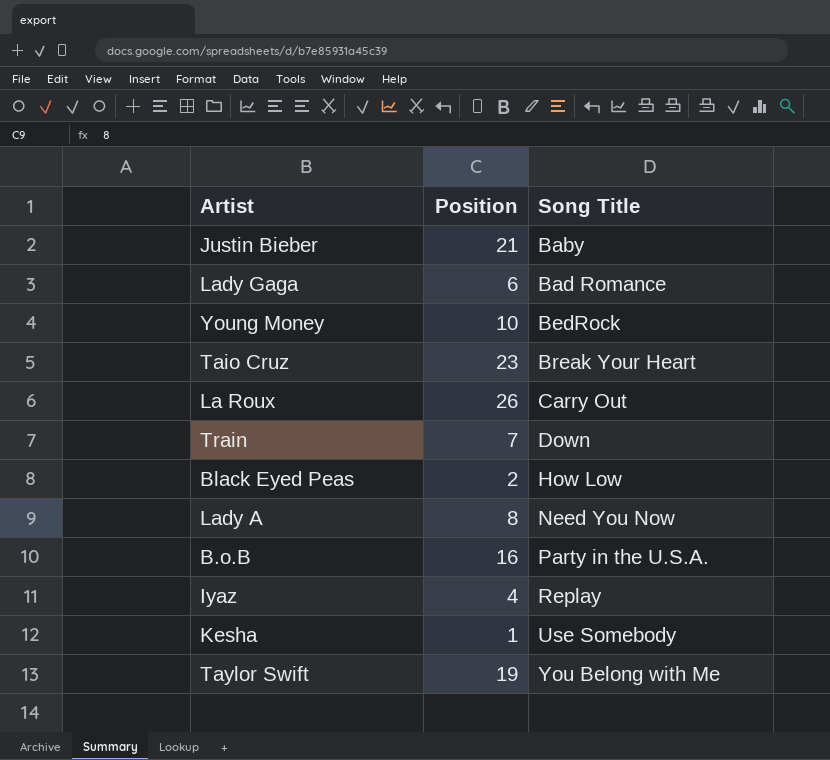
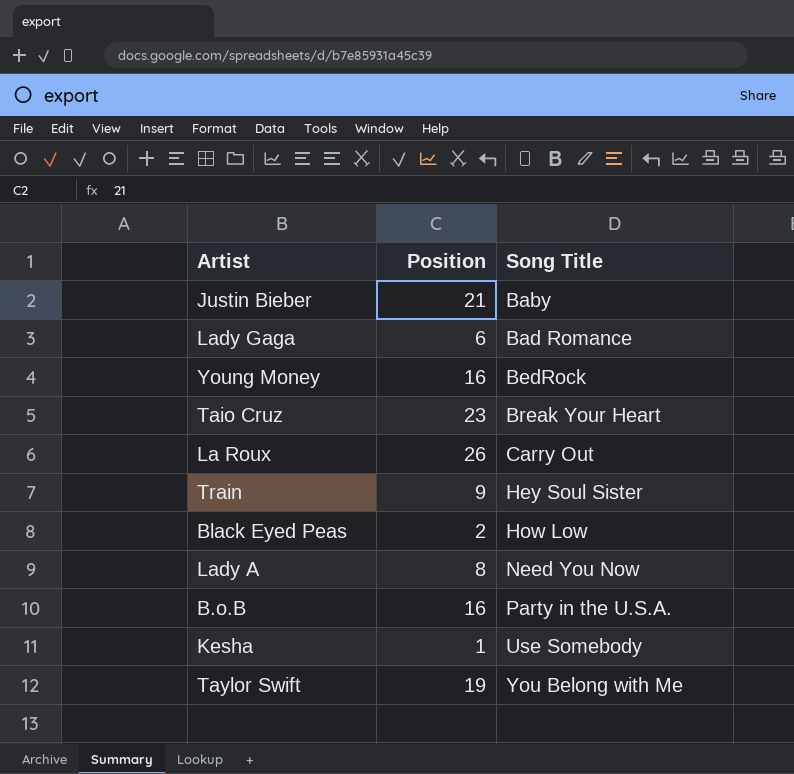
row Iyaz: 4 | Replay -> none
Young Money | Position: 10 -> 16
Train | Position: 7 -> 9
Train | Song Title: Down -> Hey Soul Sister

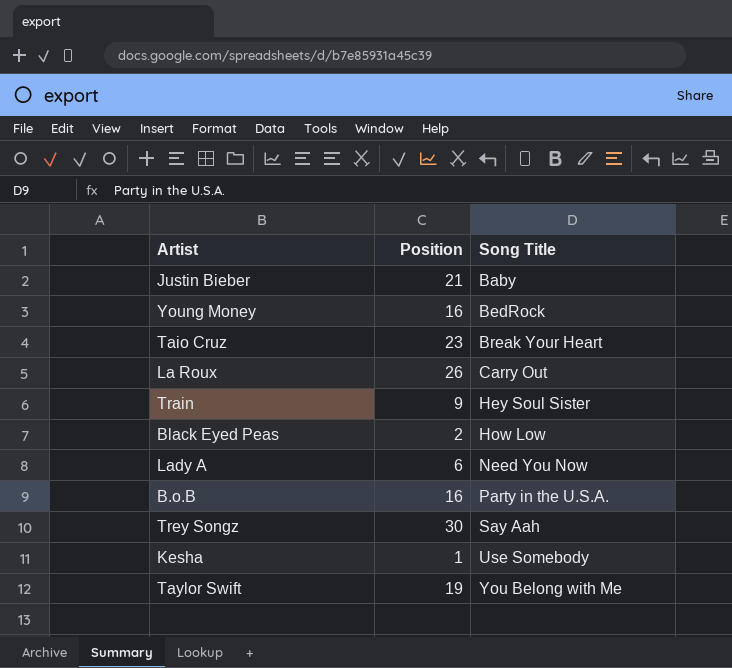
row Lady Gaga: 6 | Bad Romance -> none
Lady A | Position: 8 -> 6
row Trey Songz: none -> 30 | Say Aah

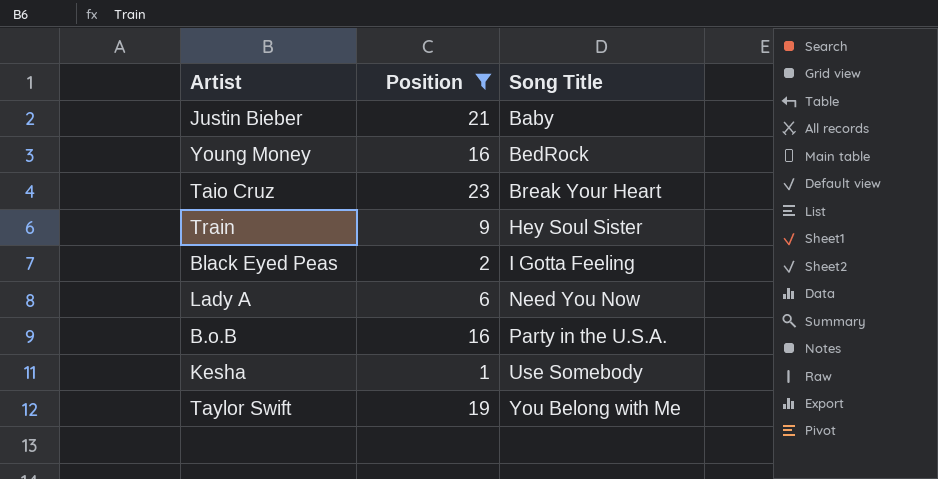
filter: none -> Position <= 23
Black Eyed Peas | Song Title: How Low -> I Gotta Feeling

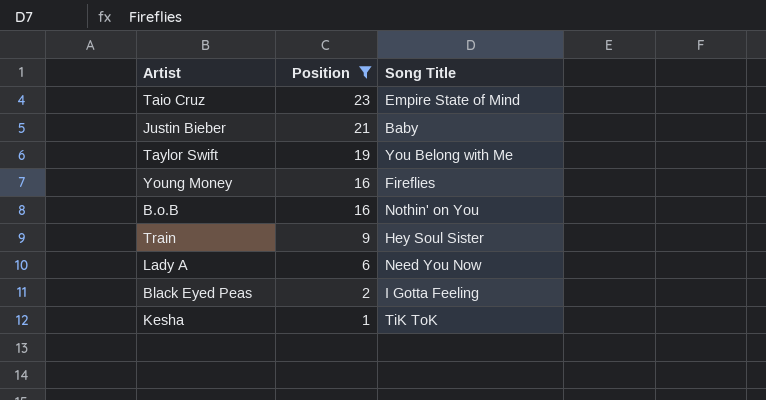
row order: Song Title ascending -> Position descending
Taio Cruz | Song Title: Break Your Heart -> Empire State of Mind
Young Money | Song Title: BedRock -> Fireflies
B.o.B | Song Title: Party in the U.S.A. -> Nothin' on You
Kesha | Song Title: Use Somebody -> TiK ToK

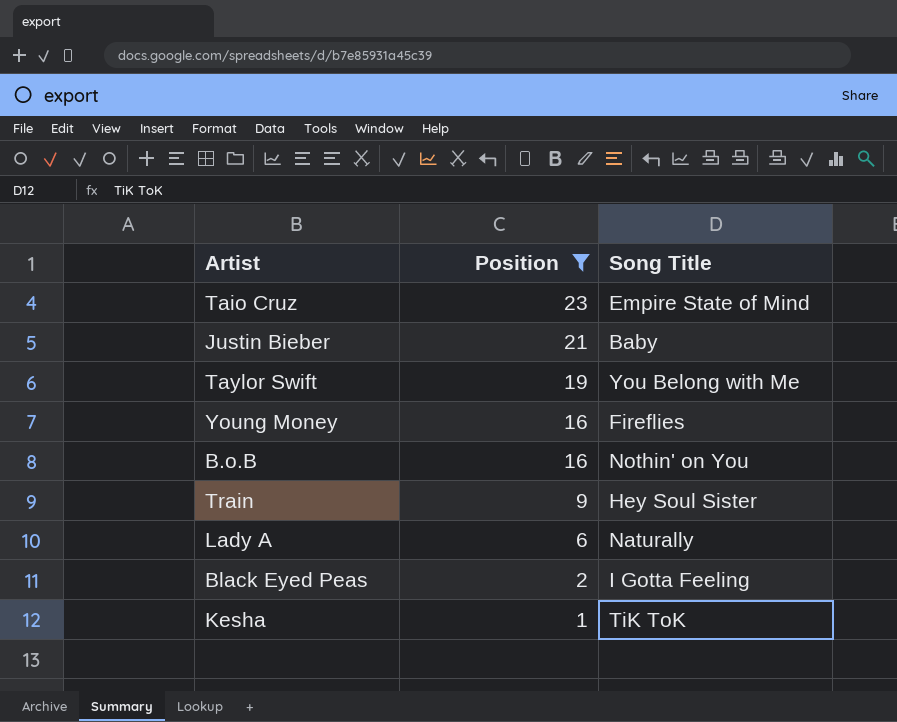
Lady A | Song Title: Need You Now -> Naturally

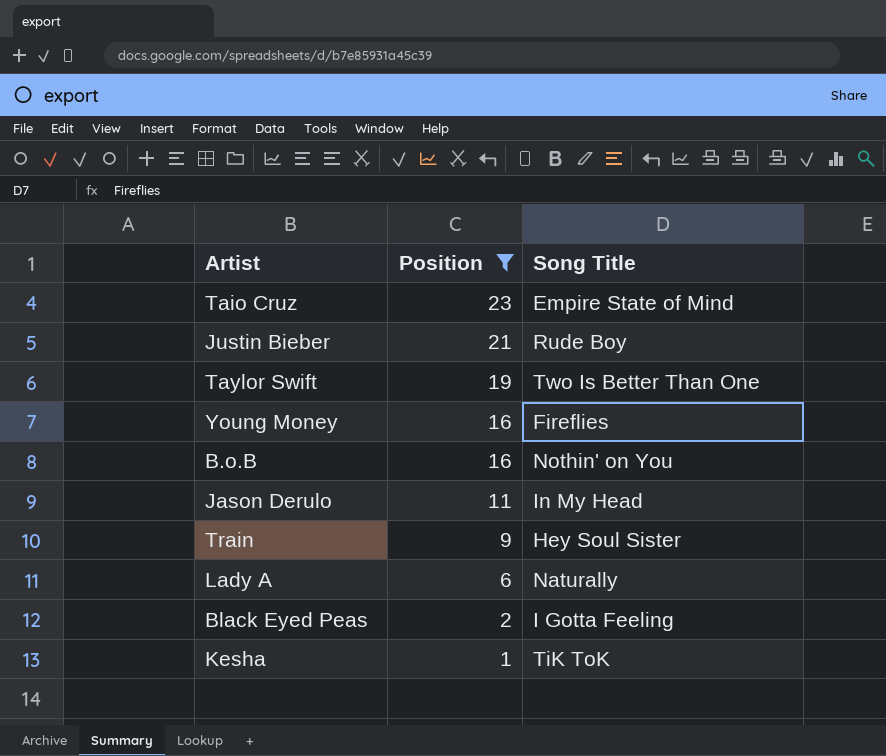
Justin Bieber | Song Title: Baby -> Rude Boy
Taylor Swift | Song Title: You Belong with Me -> Two Is Better Than One
row Jason Derulo: none -> 11 | In My Head

